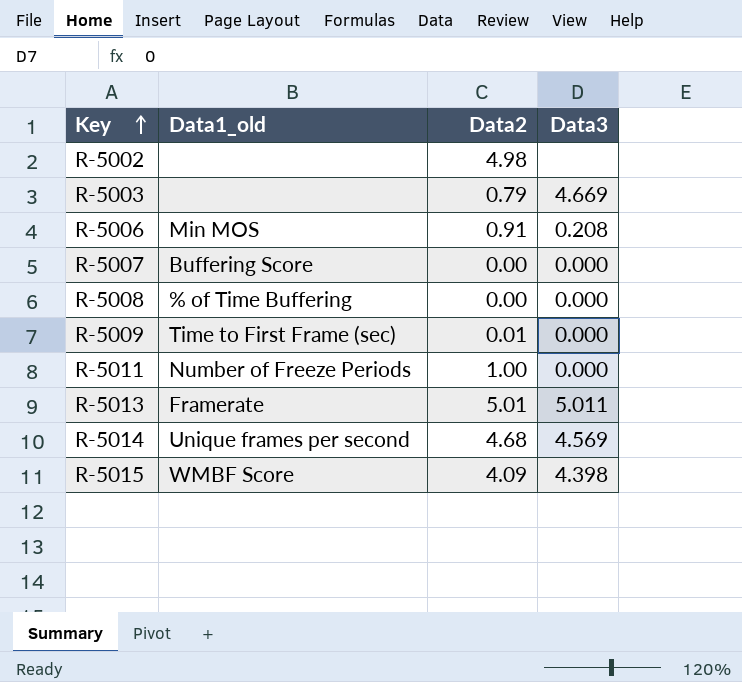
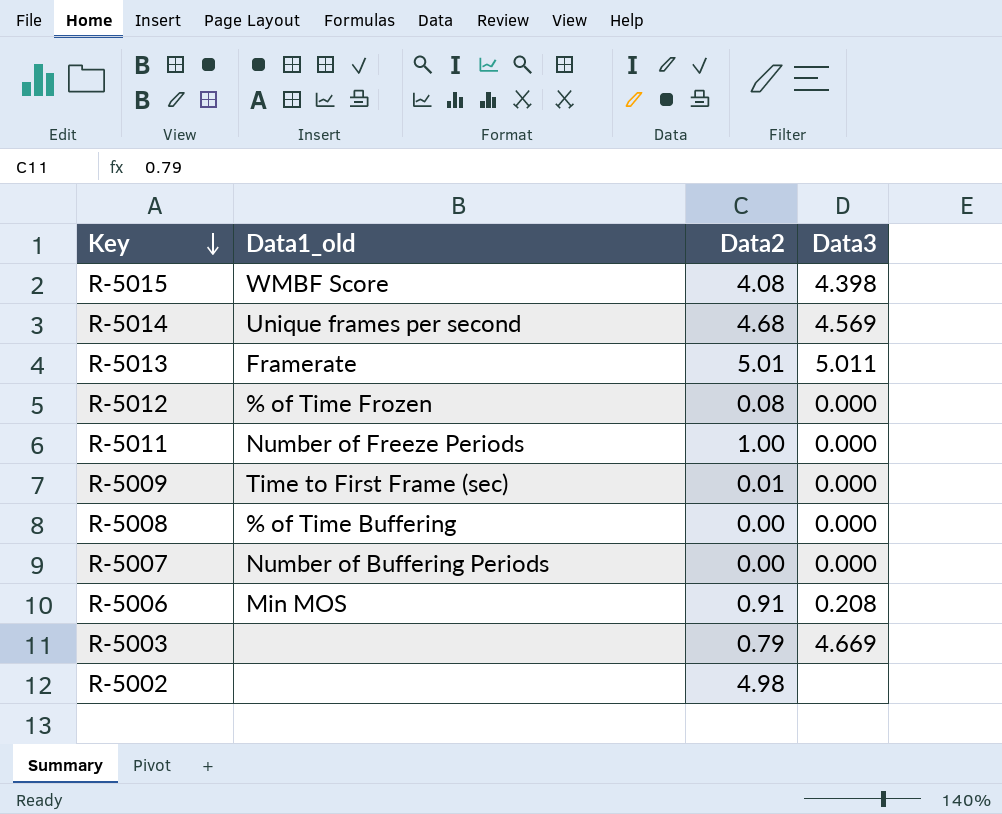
row order: Key ascending -> Key descending
R-5015 | Data2: 4.09 -> 4.08
row R-5012: none -> % of Time Frozen | 0.08 | 0.000
R-5007 | Data1_old: Buffering Score -> Number of Buffering Periods

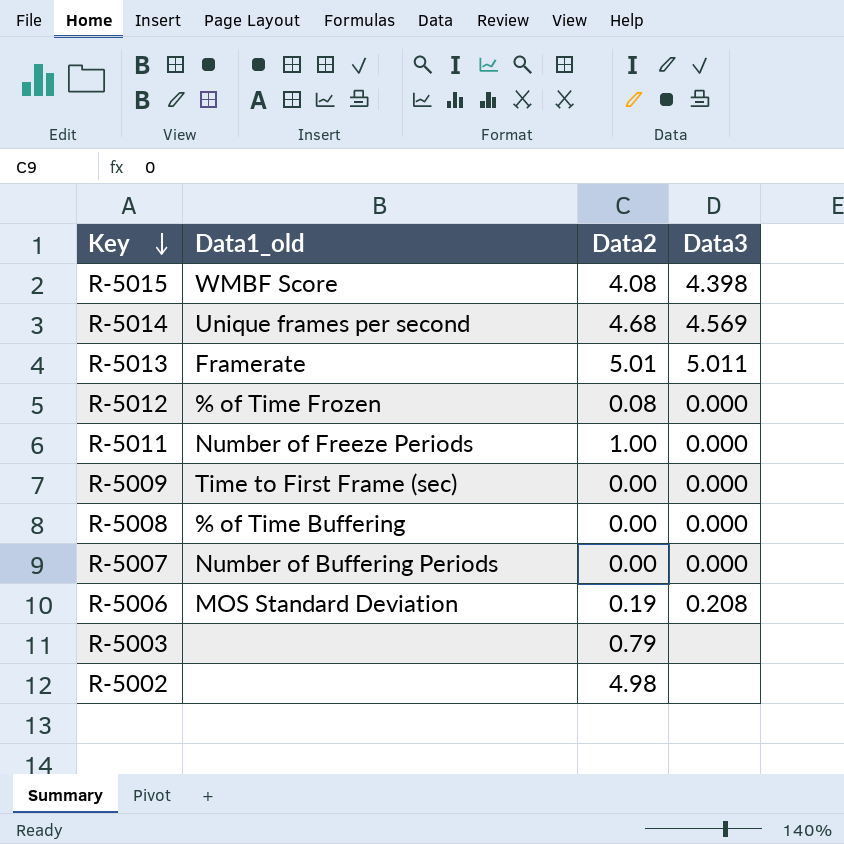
R-5009 | Data2: 0.01 -> 0.00
R-5006 | Data1_old: Min MOS -> MOS Standard Deviation
R-5006 | Data2: 0.91 -> 0.19
R-5003 | Data3: 4.669 -> none

